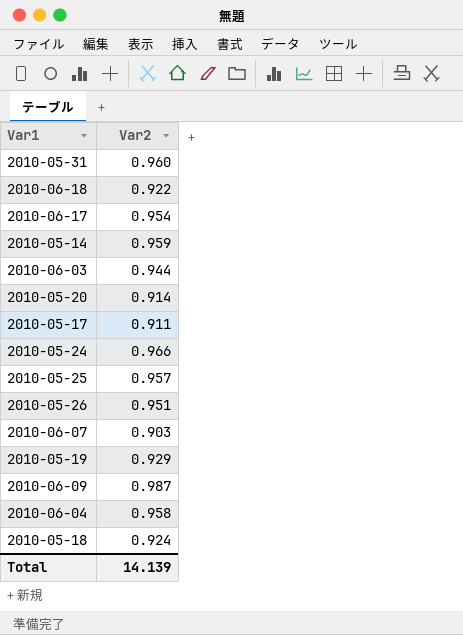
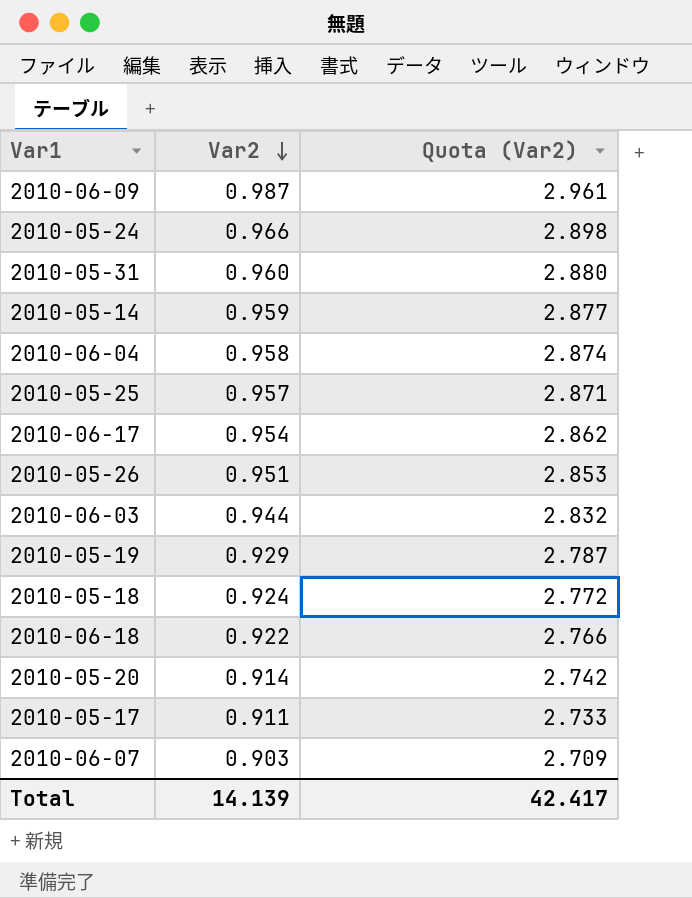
row order: none -> Var2 descending
column Quota (Var2) | formula: none -> [Var2] * 3

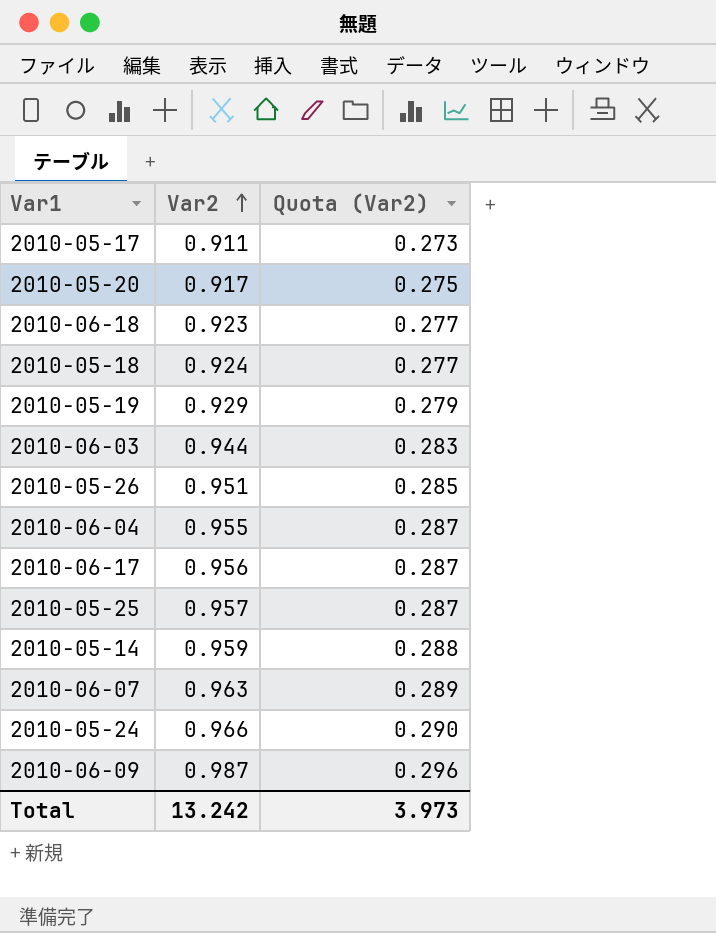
row order: Var2 descending -> Var2 ascending
column Quota (Var2) | formula: [Var2] * 3 -> [Var2] * 0.3
row 2010-05-31: 0.960 | 2.880 -> none
2010-05-20 | Var2: 0.914 -> 0.917
2010-06-18 | Var2: 0.922 -> 0.923
2010-06-04 | Var2: 0.958 -> 0.955
2010-06-17 | Var2: 0.954 -> 0.956
2010-06-07 | Var2: 0.903 -> 0.963
Total | Var2: 14.139 -> 13.242
Total | Quota (Var2): 42.417 -> 3.973

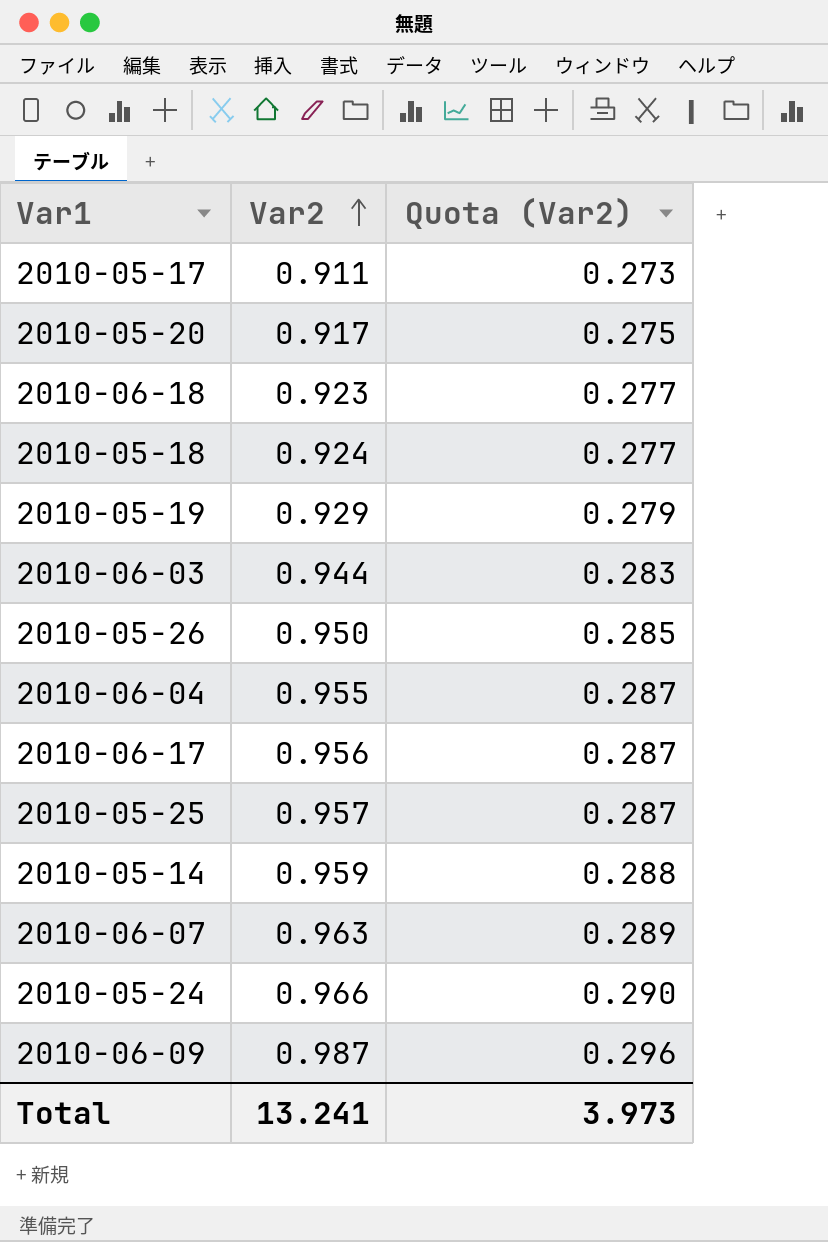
2010-05-26 | Var2: 0.951 -> 0.950
Total | Var2: 13.242 -> 13.241

